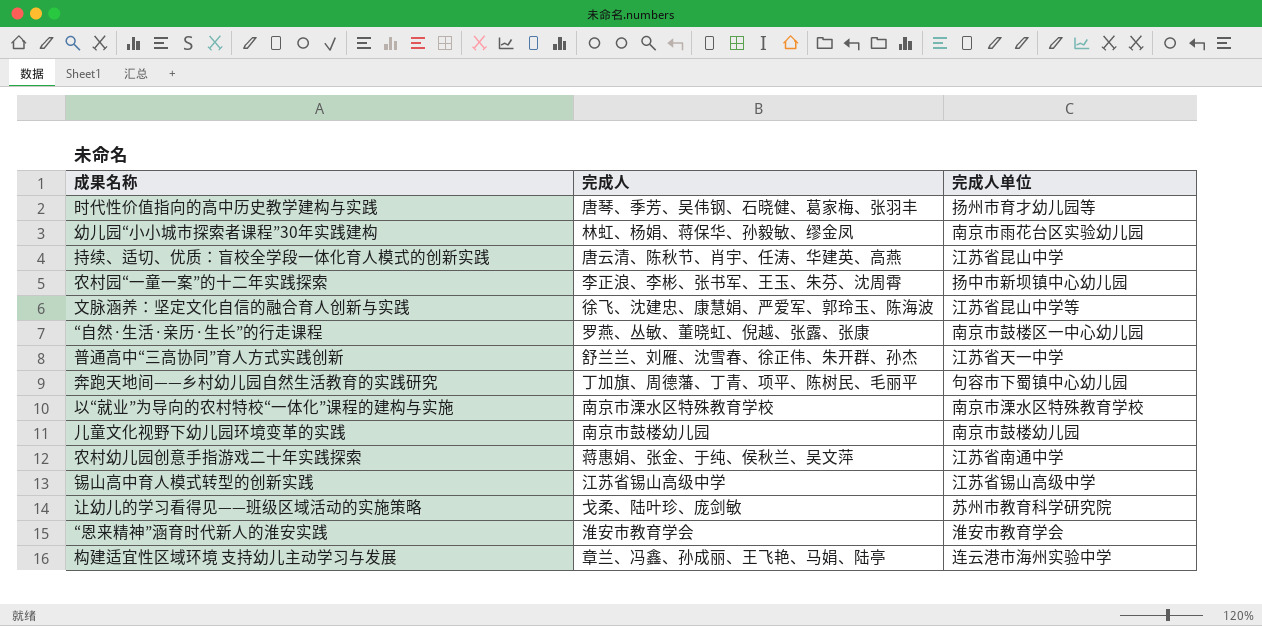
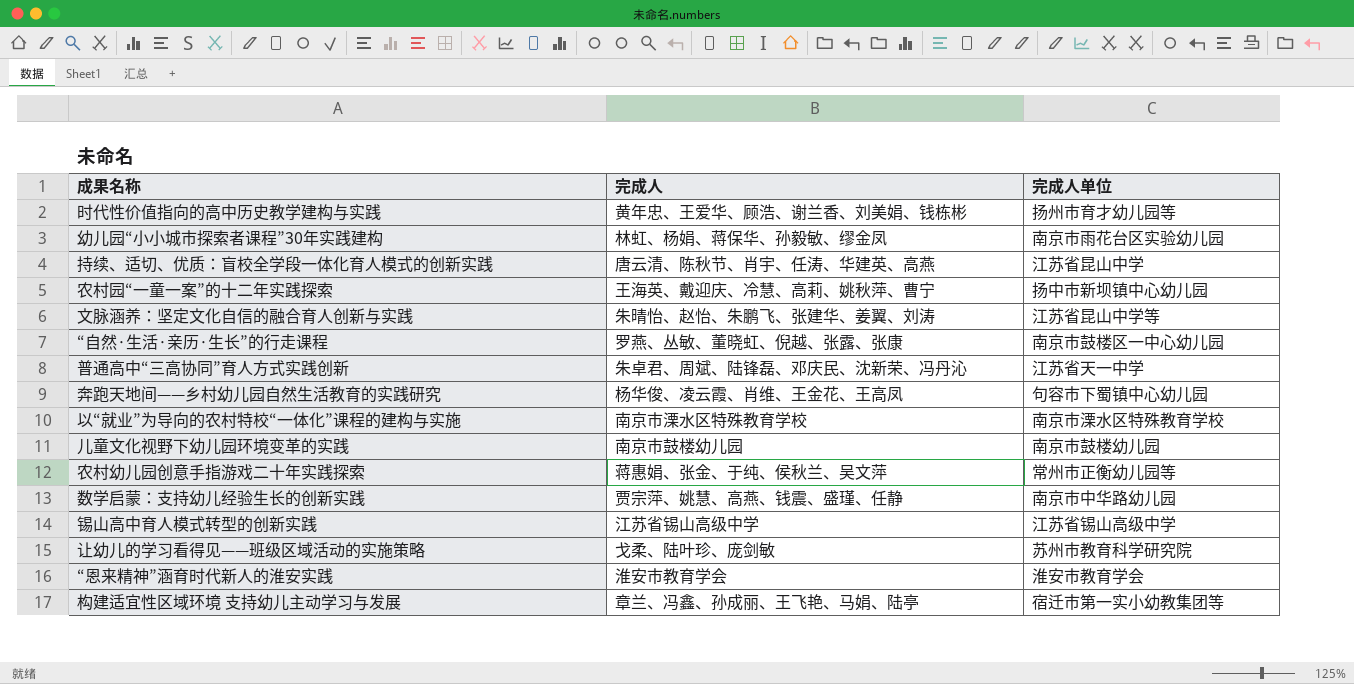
时代性价值指向的高中历史教学建构与实践 | 完成人: 唐琴、季芳、吴伟钢、石晓健、葛家梅、张羽丰 -> 黄年忠、王爱华、顾浩、谢兰香、刘美娟、钱栋彬
农村园“一童一案”的十二年实践探索 | 完成人: 李正浪、李彬、张书军、王玉、朱芬、沈周霄 -> 王海英、戴迎庆、冷慧、高莉、姚秋萍、曹宁
文脉涵养：坚定文化自信的融合育人创新与实践 | 完成人: 徐飞、沈建忠、康慧娟、严爱军、郭玲玉、陈海波 -> 朱晴怡、赵怡、朱鹏飞、张建华、姜翼、刘涛
普通高中“三高协同”育人方式实践创新 | 完成人: 舒兰兰、刘雁、沈雪春、徐正伟、朱开群、孙杰 -> 朱卓君、周斌、陆锋磊、邓庆民、沈新荣、冯丹沁
奔跑天地间——乡村幼儿园自然生活教育的实践研究 | 完成人: 丁加旗、周德藩、丁青、项平、陈树民、毛丽平 -> 杨华俊、凌云霞、肖维、王金花、王高凤
农村幼儿园创意手指游戏二十年实践探索 | 完成人单位: 江苏省南通中学 -> 常州市正衡幼儿园等
row 数学启蒙：支持幼儿经验生长的创新实践: none -> 贾宗萍、姚慧、高燕、钱震、盛瑾、任静 | 南京市中华路幼儿园
构建适宜性区域环境 支持幼儿主动学习与发展 | 完成人单位: 连云港市海州实验中学 -> 宿迁市第一实小幼教集团等

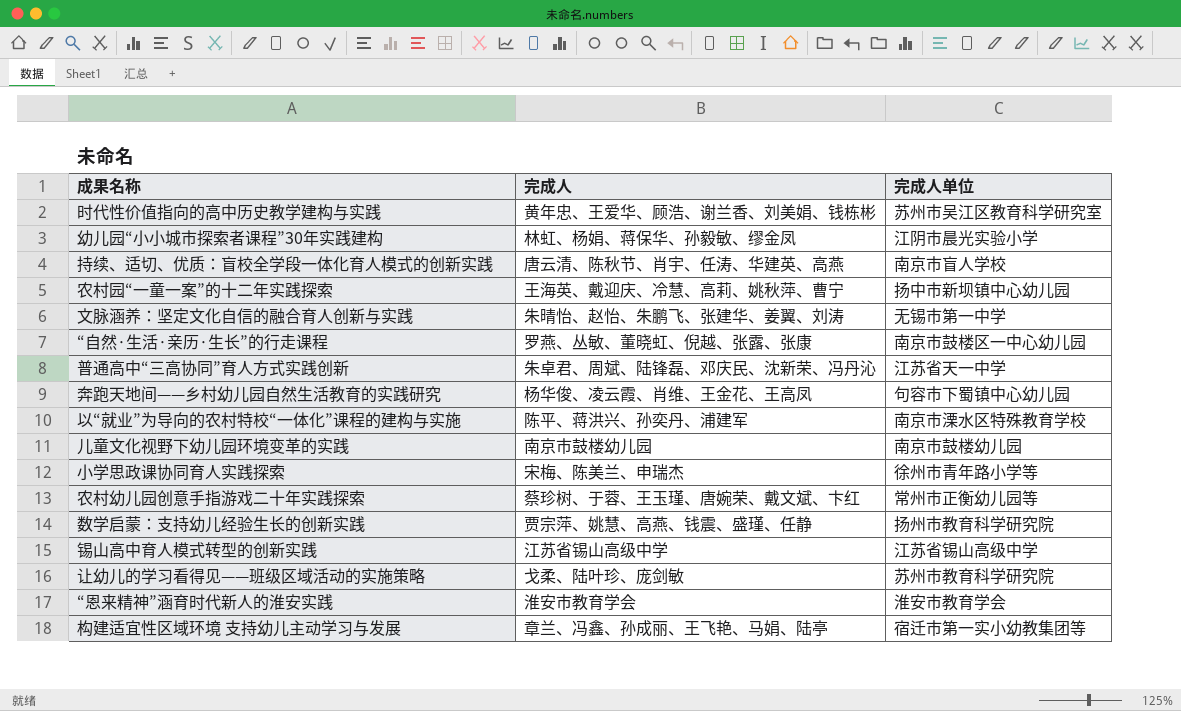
时代性价值指向的高中历史教学建构与实践 | 完成人单位: 扬州市育才幼儿园等 -> 苏州市吴江区教育科学研究室
幼儿园“小小城市探索者课程”30年实践建构 | 完成人单位: 南京市雨花台区实验幼儿园 -> 江阴市晨光实验小学
持续、适切、优质：盲校全学段一体化育人模式的创新实践 | 完成人单位: 江苏省昆山中学 -> 南京市盲人学校
文脉涵养：坚定文化自信的融合育人创新与实践 | 完成人单位: 江苏省昆山中学等 -> 无锡市第一中学
以“就业”为导向的农村特校“一体化”课程的建构与实施 | 完成人: 南京市溧水区特殊教育学校 -> 陈平、蒋洪兴、孙奕丹、浦建军
row 小学思政课协同育人实践探索: none -> 宋梅、陈美兰、申瑞杰 | 徐州市青年路小学等
农村幼儿园创意手指游戏二十年实践探索 | 完成人: 蒋惠娟、张金、于纯、侯秋兰、吴文萍 -> 蔡珍树、于蓉、王玉瑾、唐婉荣、戴文斌、卞红
数学启蒙：支持幼儿经验生长的创新实践 | 完成人单位: 南京市中华路幼儿园 -> 扬州市教育科学研究院

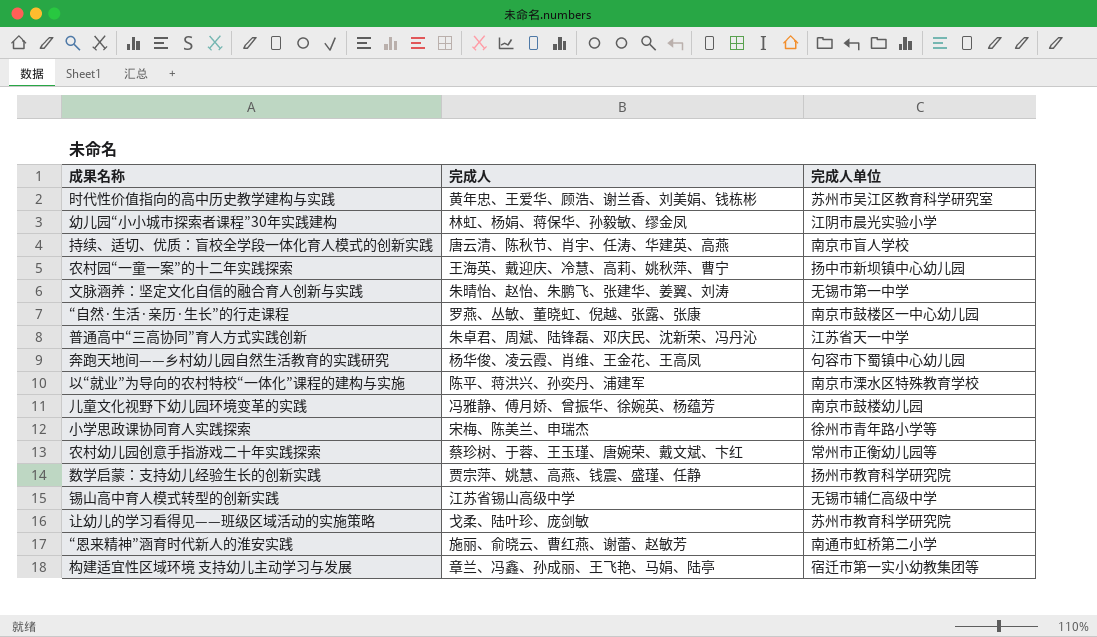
儿童文化视野下幼儿园环境变革的实践 | 完成人: 南京市鼓楼幼儿园 -> 冯雅静、傅月娇、曾振华、徐婉英、杨蕴芳
锡山高中育人模式转型的创新实践 | 完成人单位: 江苏省锡山高级中学 -> 无锡市辅仁高级中学
“恩来精神”涵育时代新人的淮安实践 | 完成人: 淮安市教育学会 -> 施丽、俞晓云、曹红燕、谢蕾、赵敏芳
“恩来精神”涵育时代新人的淮安实践 | 完成人单位: 淮安市教育学会 -> 南通市虹桥第二小学

